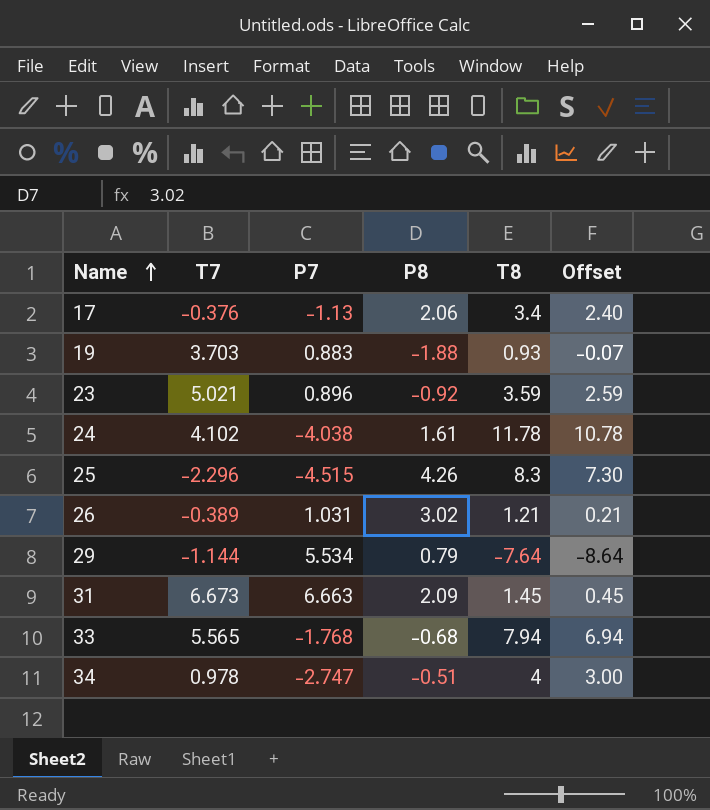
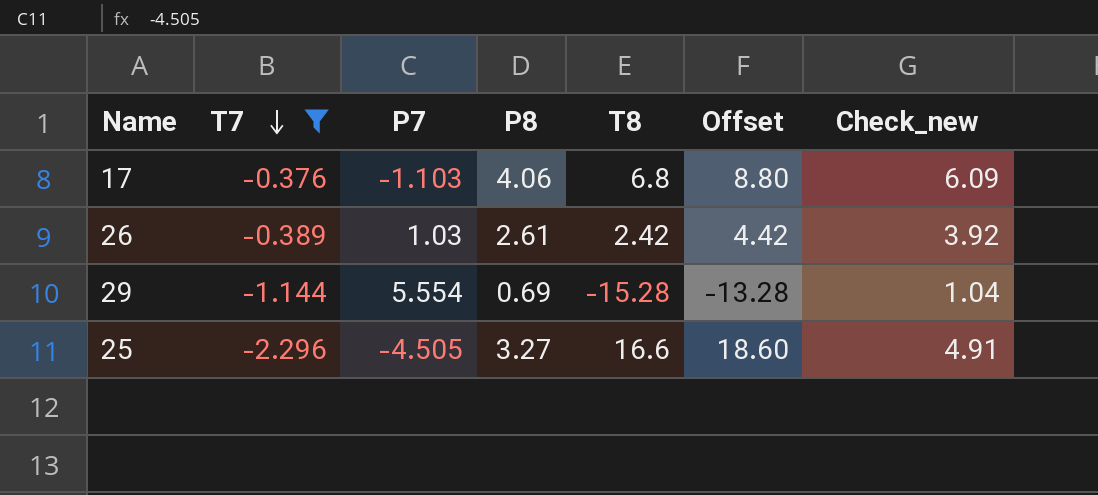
filter: none -> T7 <= -0.376
row order: Name ascending -> T7 descending
column Offset | formula: [T8] - 1 -> [T8] + 2
column Check_new | formula: none -> [P8] * 1.5
17 | P7: -1.13 -> -1.103
17 | P8: 2.06 -> 4.06
17 | T8: 3.4 -> 6.8
26 | P7: 1.031 -> 1.03
26 | P8: 3.02 -> 2.61
26 | T8: 1.21 -> 2.42
29 | P7: 5.534 -> 5.554
29 | P8: 0.79 -> 0.69
29 | T8: -7.64 -> -15.28
25 | P7: -4.515 -> -4.505
25 | P8: 4.26 -> 3.27
25 | T8: 8.3 -> 16.6

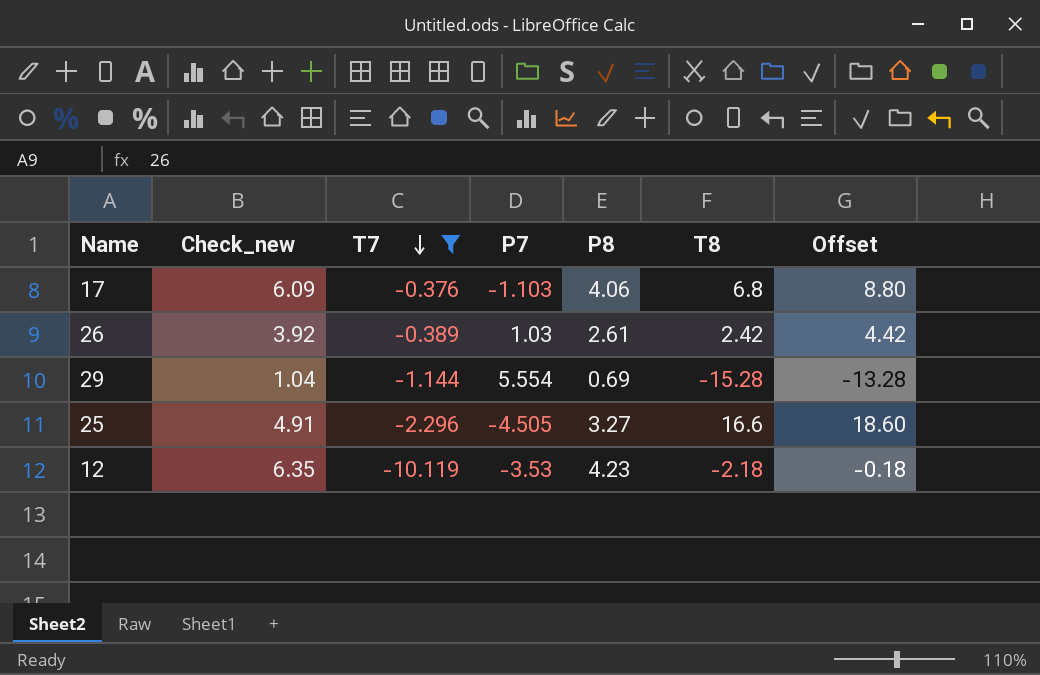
column Check_new | position: 7 -> 2
row 12: none -> 6.35 | -10.119 | -3.53 | 4.23 | -2.18 | -0.18

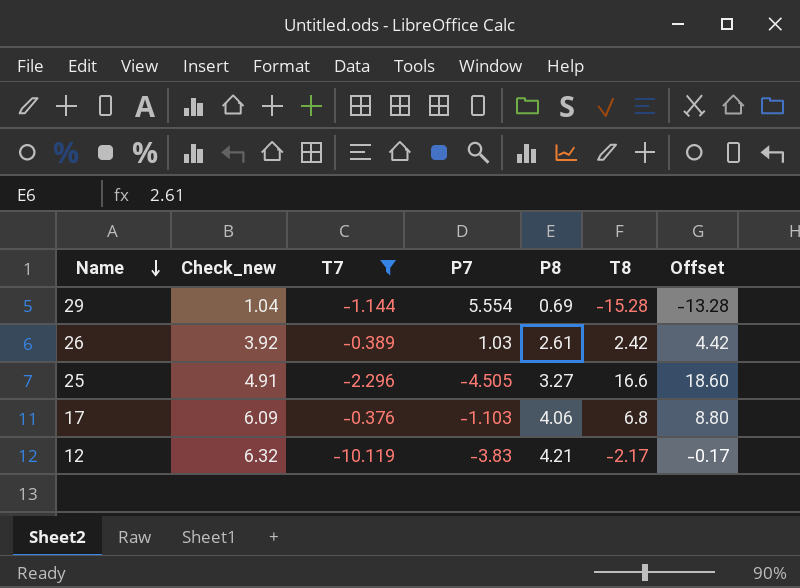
row order: T7 descending -> Name descending
12 | Check_new: 6.35 -> 6.32
12 | P7: -3.53 -> -3.83
12 | P8: 4.23 -> 4.21
12 | T8: -2.18 -> -2.17
12 | Offset: -0.18 -> -0.17

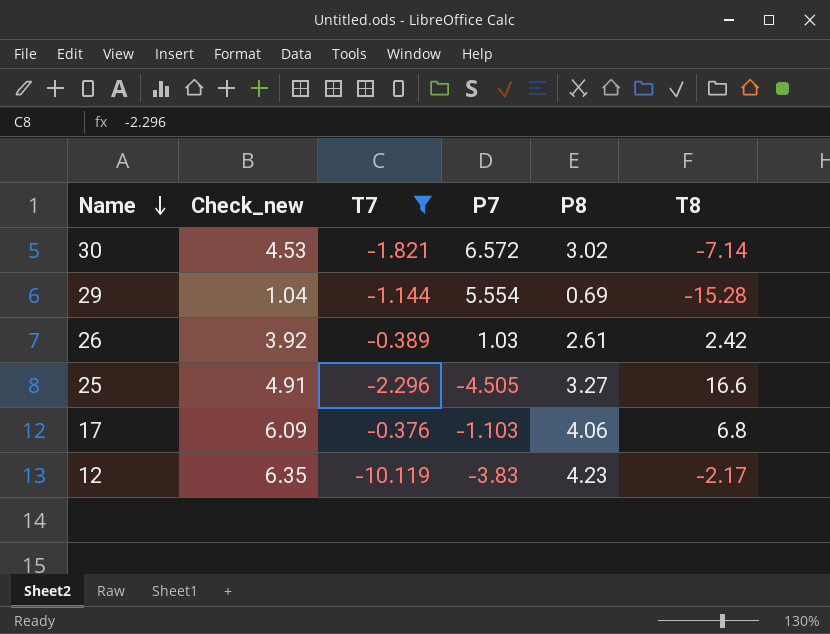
column Offset | formula: [T8] + 2 -> none
row 30: none -> 4.53 | -1.821 | 6.572 | 3.02 | -7.14
12 | Check_new: 6.32 -> 6.35
12 | P8: 4.21 -> 4.23

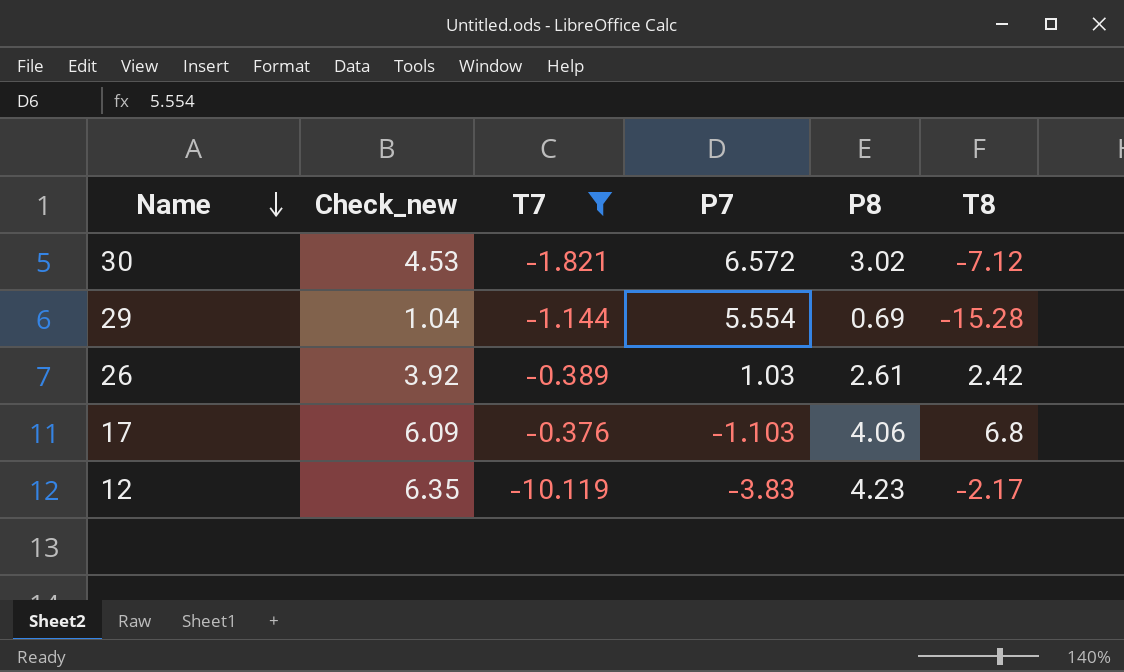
row 25: 4.91 | -2.296 | -4.505 | 3.27 | 16.6 -> none
30 | T8: -7.14 -> -7.12

